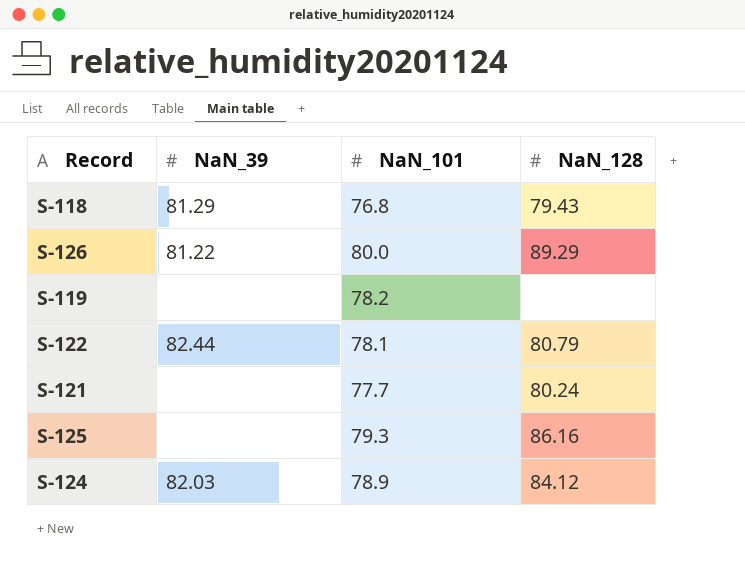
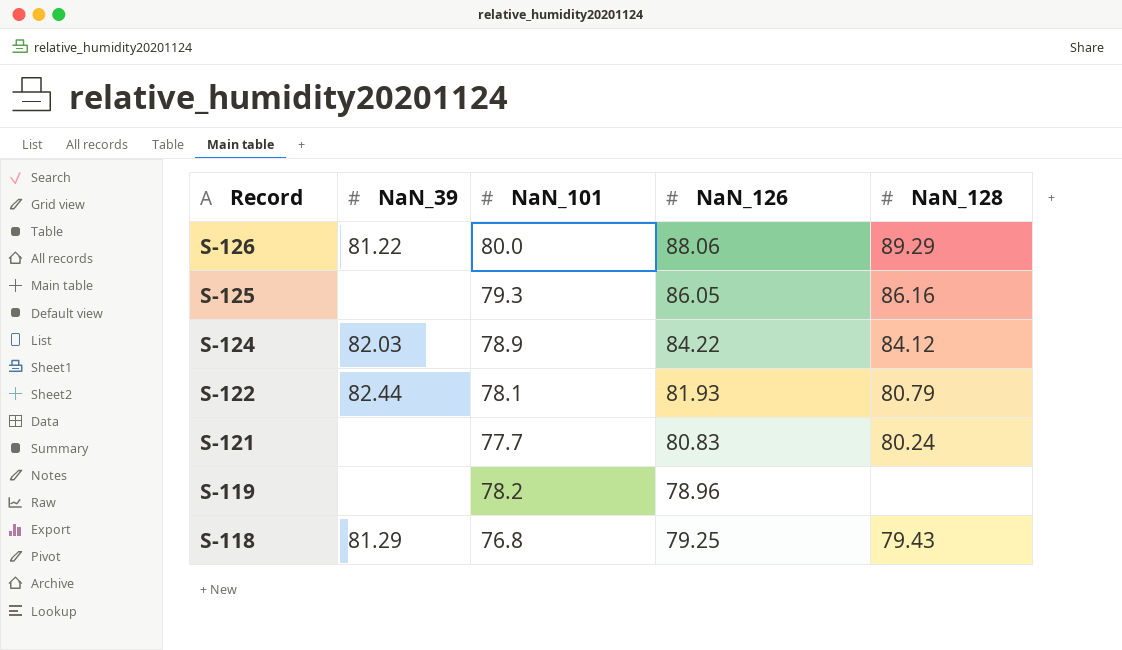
row order: none -> Record descending
column NaN_126 | position: none -> 4

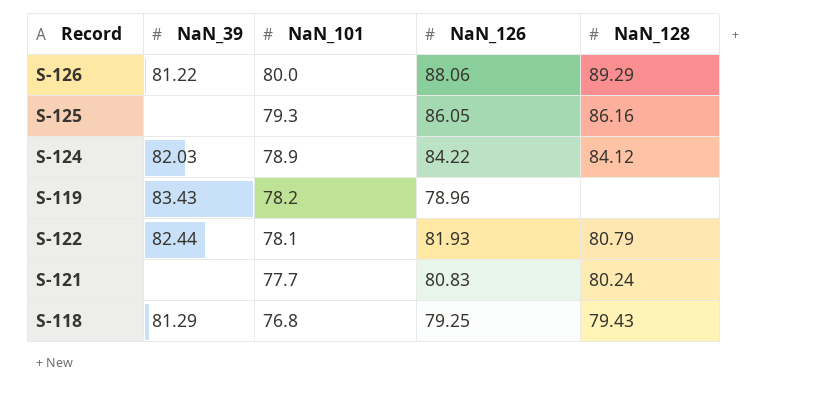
row order: Record descending -> NaN_101 descending
S-119 | NaN_39: none -> 83.43

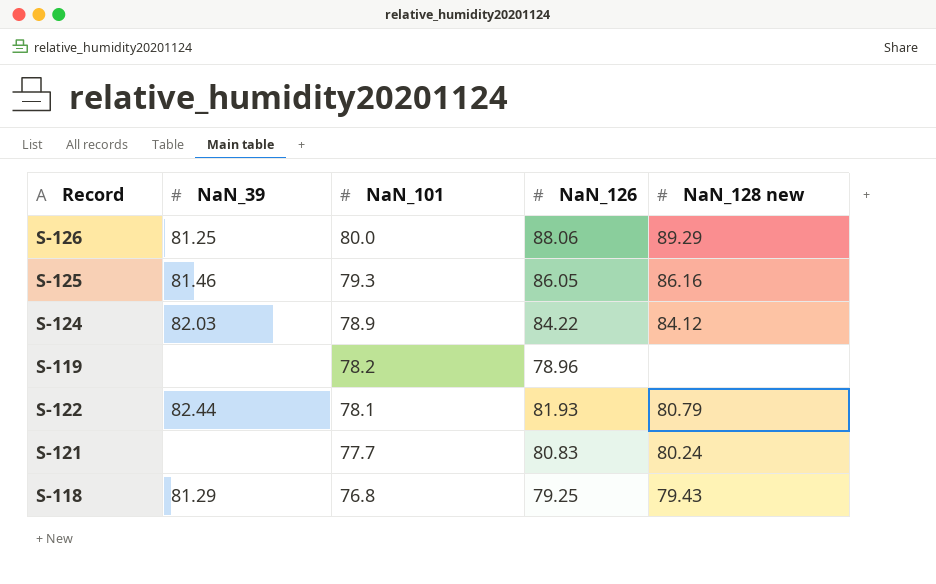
column name: NaN_128 -> NaN_128 new
S-126 | NaN_39: 81.22 -> 81.25
S-125 | NaN_39: none -> 81.46
S-119 | NaN_39: 83.43 -> none

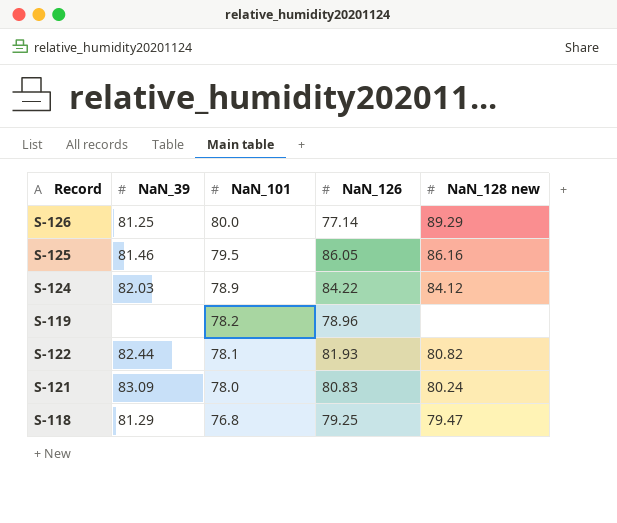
S-126 | NaN_126: 88.06 -> 77.14
S-125 | NaN_101: 79.3 -> 79.5
S-122 | NaN_128 new: 80.79 -> 80.82
S-121 | NaN_39: none -> 83.09
S-121 | NaN_101: 77.7 -> 78.0
S-118 | NaN_128 new: 79.43 -> 79.47

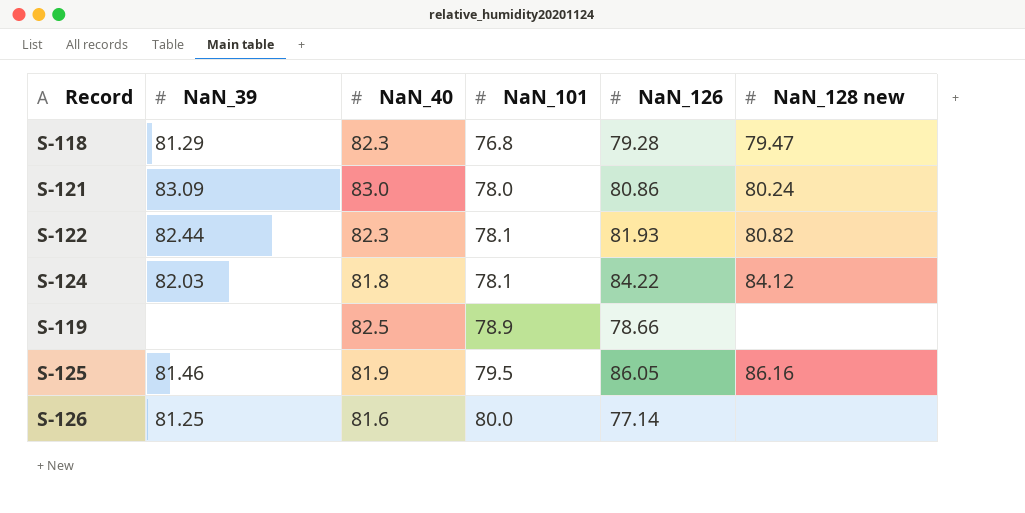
row order: NaN_101 descending -> NaN_101 ascending
column NaN_40 | position: none -> 3
S-118 | NaN_126: 79.25 -> 79.28
S-121 | NaN_126: 80.83 -> 80.86
S-124 | NaN_101: 78.9 -> 78.1
S-119 | NaN_101: 78.2 -> 78.9
S-119 | NaN_126: 78.96 -> 78.66
S-126 | NaN_128 new: 89.29 -> none

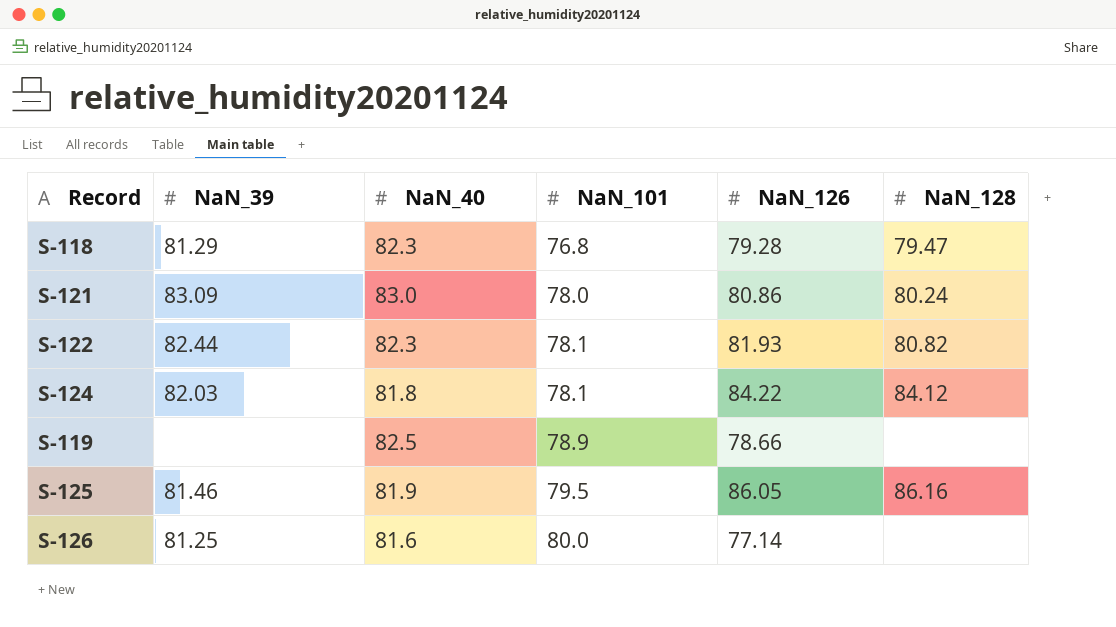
column name: NaN_128 new -> NaN_128

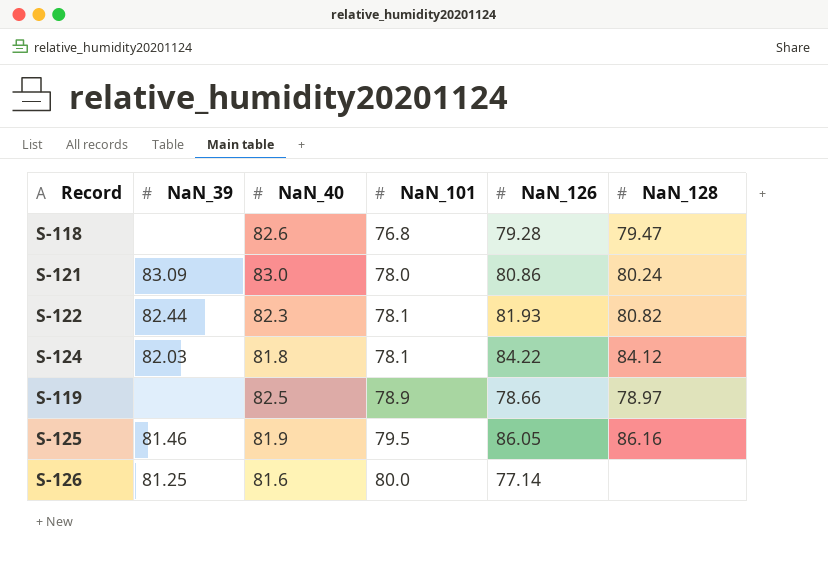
S-118 | NaN_39: 81.29 -> none
S-118 | NaN_40: 82.3 -> 82.6
S-119 | NaN_128: none -> 78.97

